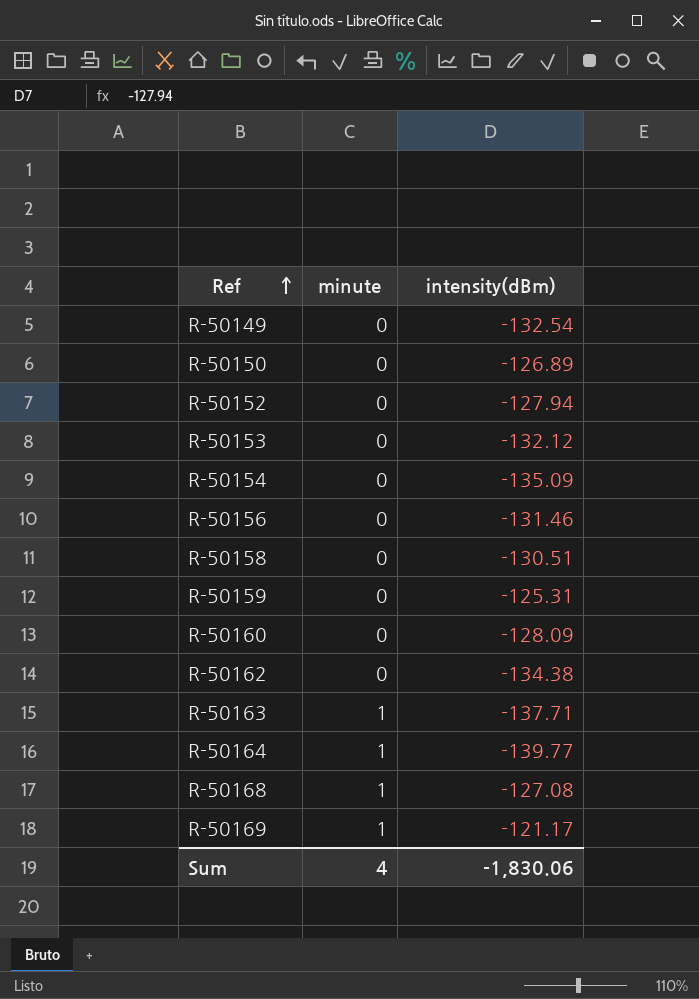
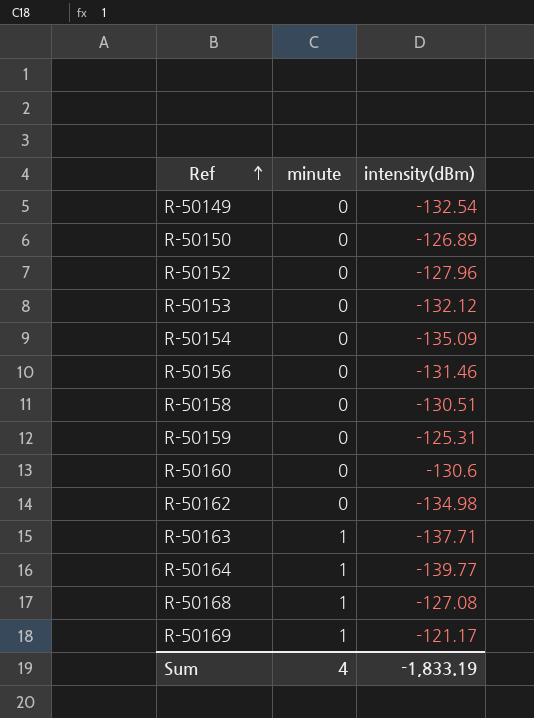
R-50152 | intensity(dBm): -127.94 -> -127.96
R-50160 | intensity(dBm): -128.09 -> -130.6
R-50162 | intensity(dBm): -134.38 -> -134.98
Sum | intensity(dBm): -1,830.06 -> -1,833.19

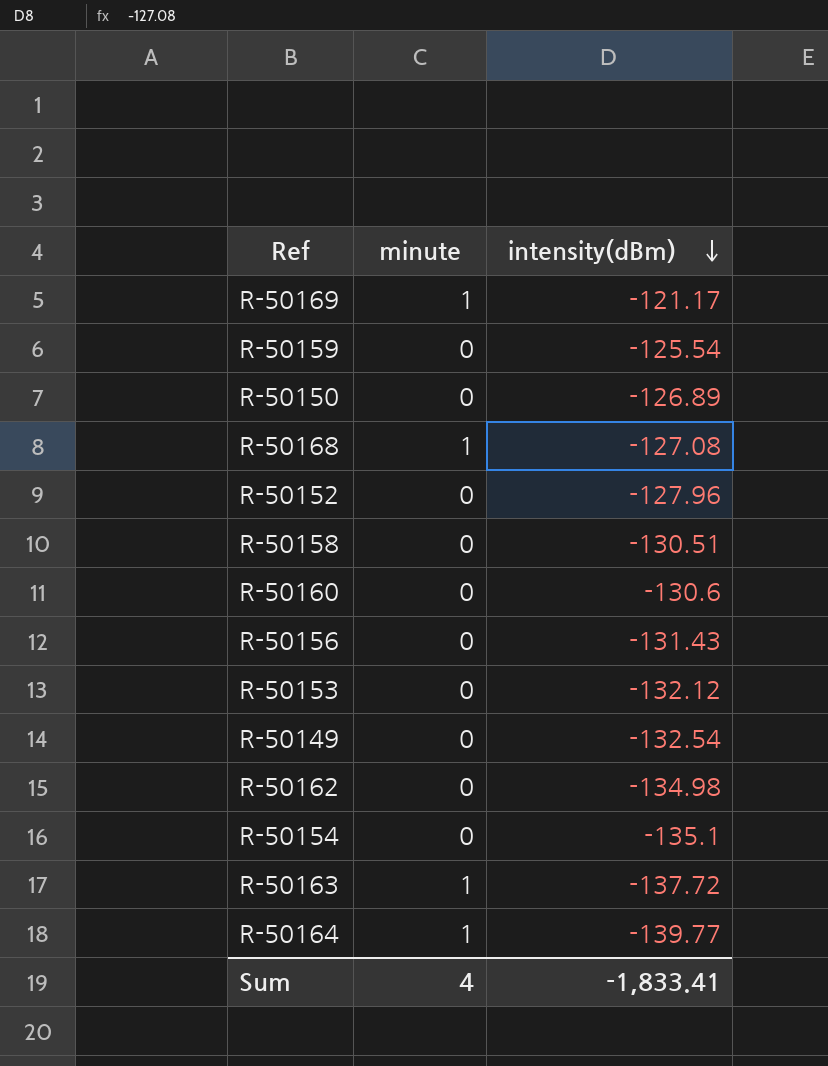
row order: Ref ascending -> intensity(dBm) descending
R-50159 | intensity(dBm): -125.31 -> -125.54
R-50156 | intensity(dBm): -131.46 -> -131.43
R-50154 | intensity(dBm): -135.09 -> -135.1
R-50163 | intensity(dBm): -137.71 -> -137.72
Sum | intensity(dBm): -1,833.19 -> -1,833.41

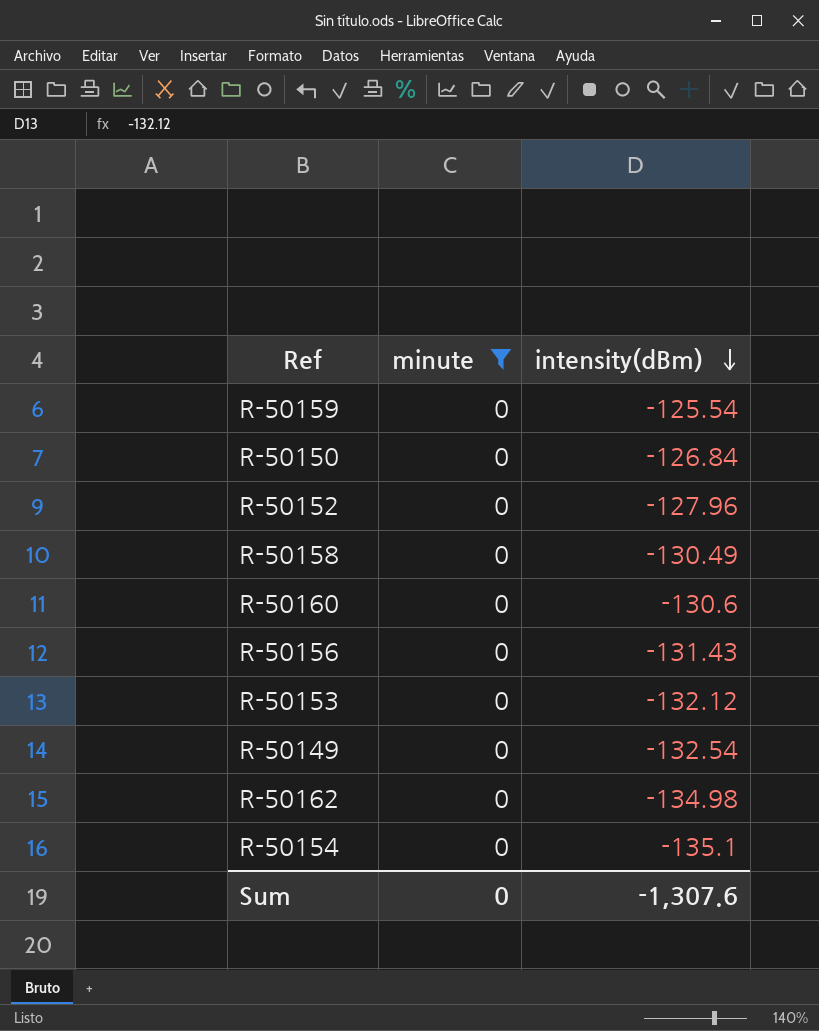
filter: none -> minute = 0
R-50150 | intensity(dBm): -126.89 -> -126.84
R-50158 | intensity(dBm): -130.51 -> -130.49
Sum | minute: 4 -> 0
Sum | intensity(dBm): -1,833.41 -> -1,307.6

